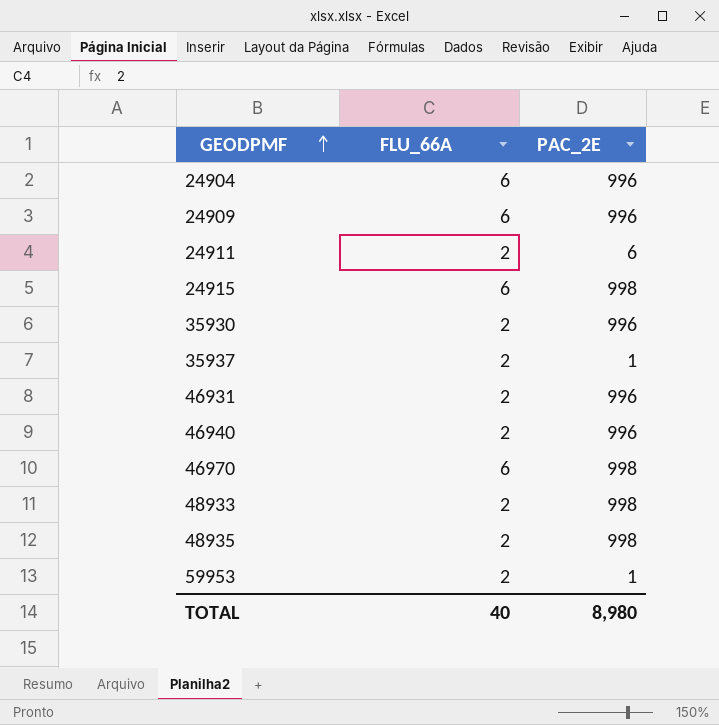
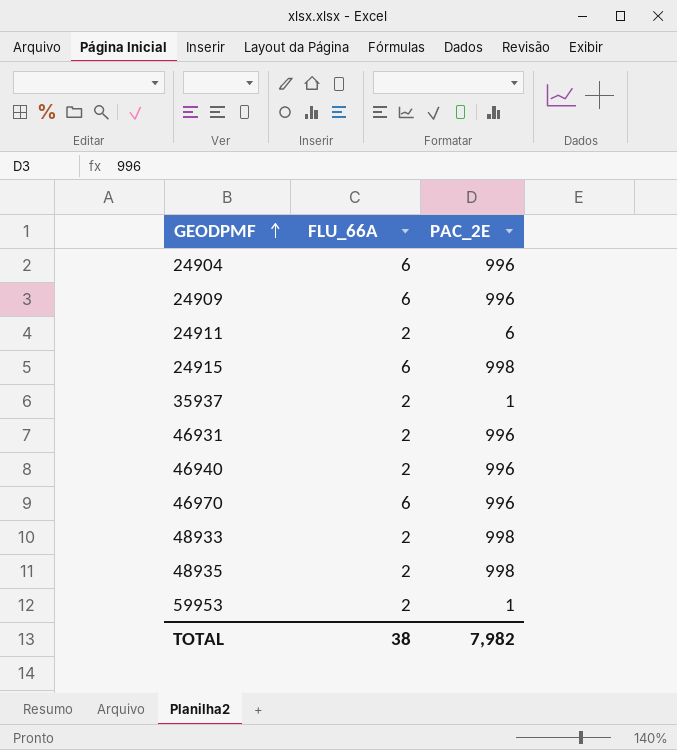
row 35930: 2 | 996 -> none
46970 | PAC_2E: 998 -> 996
TOTAL | FLU_66A: 40 -> 38
TOTAL | PAC_2E: 8,980 -> 7,982

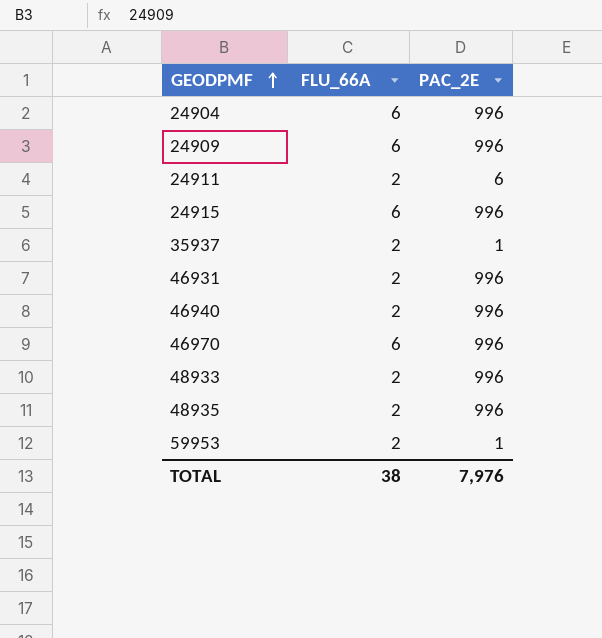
24915 | PAC_2E: 998 -> 996
48933 | PAC_2E: 998 -> 996
48935 | PAC_2E: 998 -> 996
TOTAL | PAC_2E: 7,982 -> 7,976

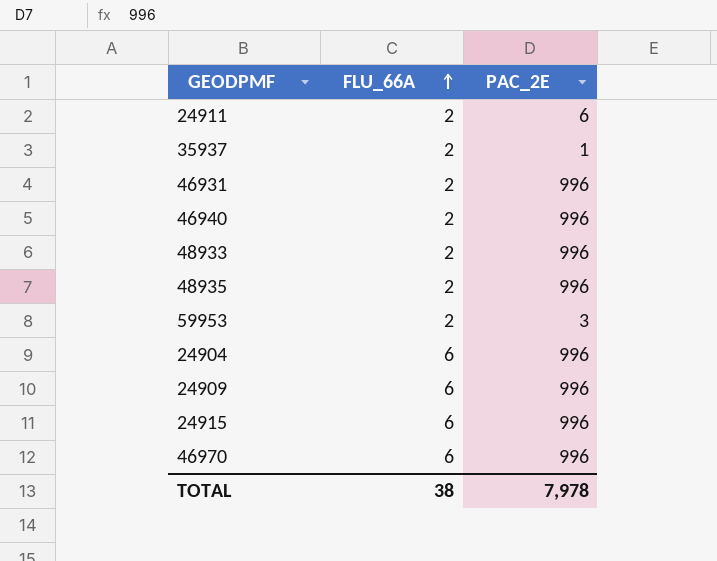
row order: GEODPMF ascending -> FLU_66A ascending
59953 | PAC_2E: 1 -> 3
TOTAL | PAC_2E: 7,976 -> 7,978

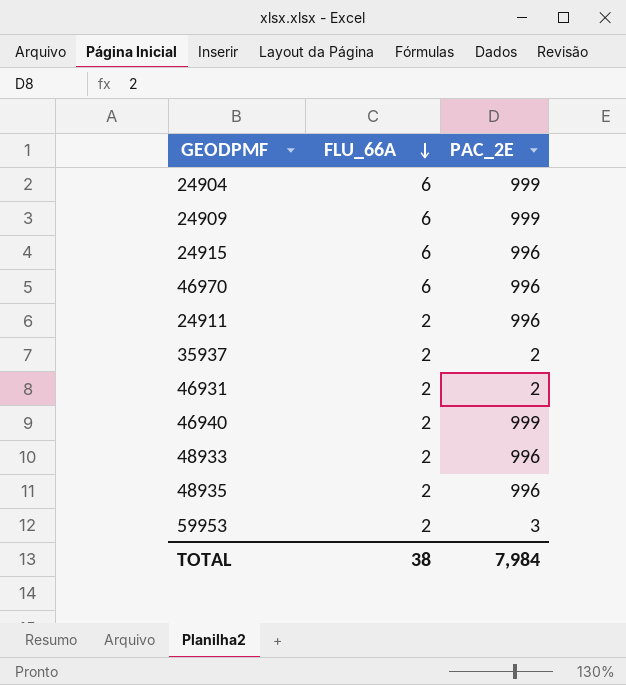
row order: FLU_66A ascending -> FLU_66A descending
24904 | PAC_2E: 996 -> 999
24909 | PAC_2E: 996 -> 999
24911 | PAC_2E: 6 -> 996
35937 | PAC_2E: 1 -> 2
46931 | PAC_2E: 996 -> 2
46940 | PAC_2E: 996 -> 999
TOTAL | PAC_2E: 7,978 -> 7,984

